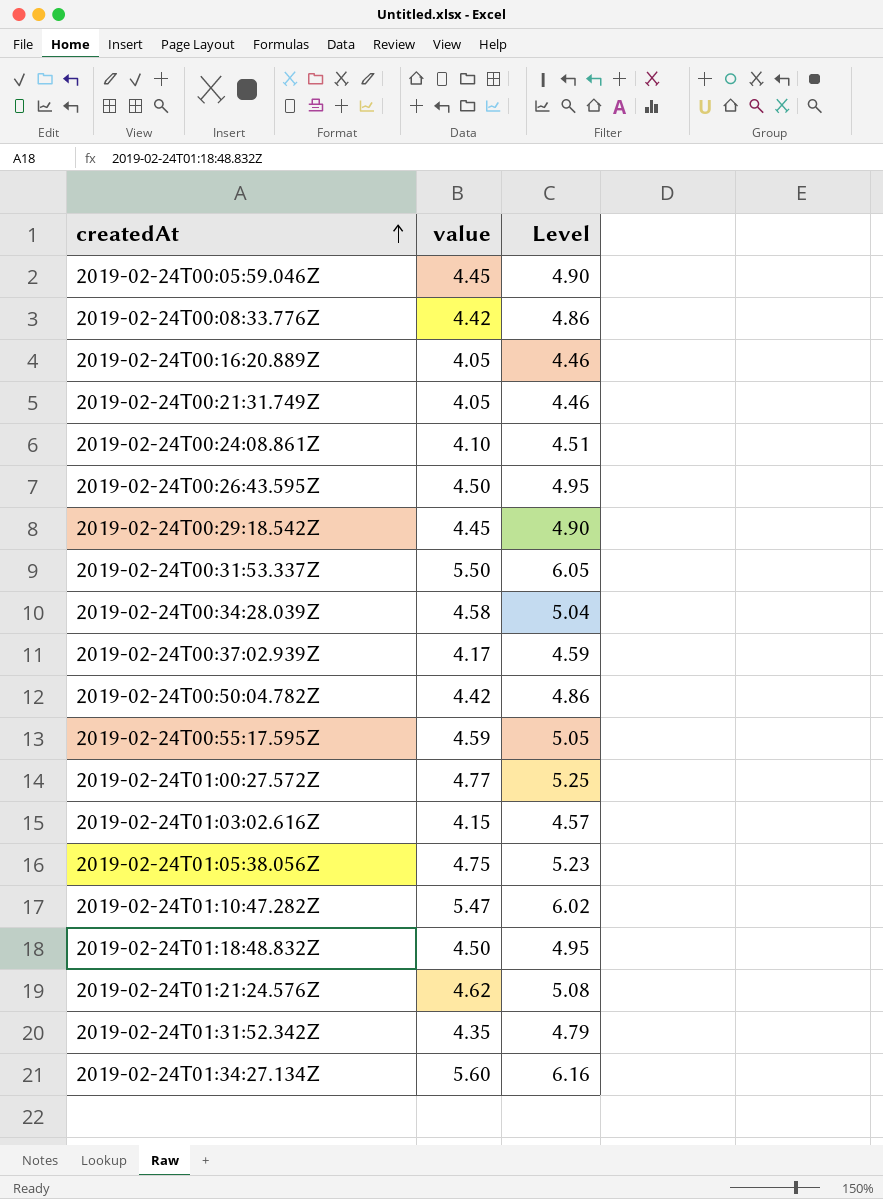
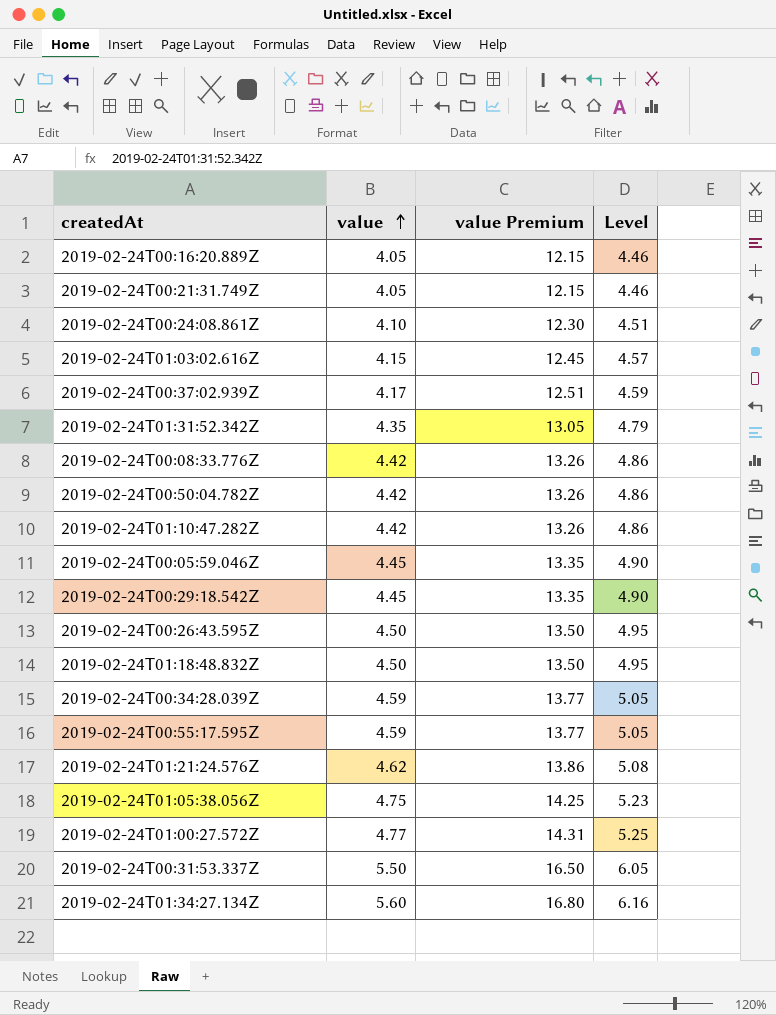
row order: createdAt ascending -> value ascending
column value Premium | formula: none -> [value] * 3
2019-02-24T01:10:47.282Z | value: 5.47 -> 4.42
2019-02-24T01:10:47.282Z | Level: 6.02 -> 4.86
2019-02-24T00:34:28.039Z | value: 4.58 -> 4.59
2019-02-24T00:34:28.039Z | Level: 5.04 -> 5.05

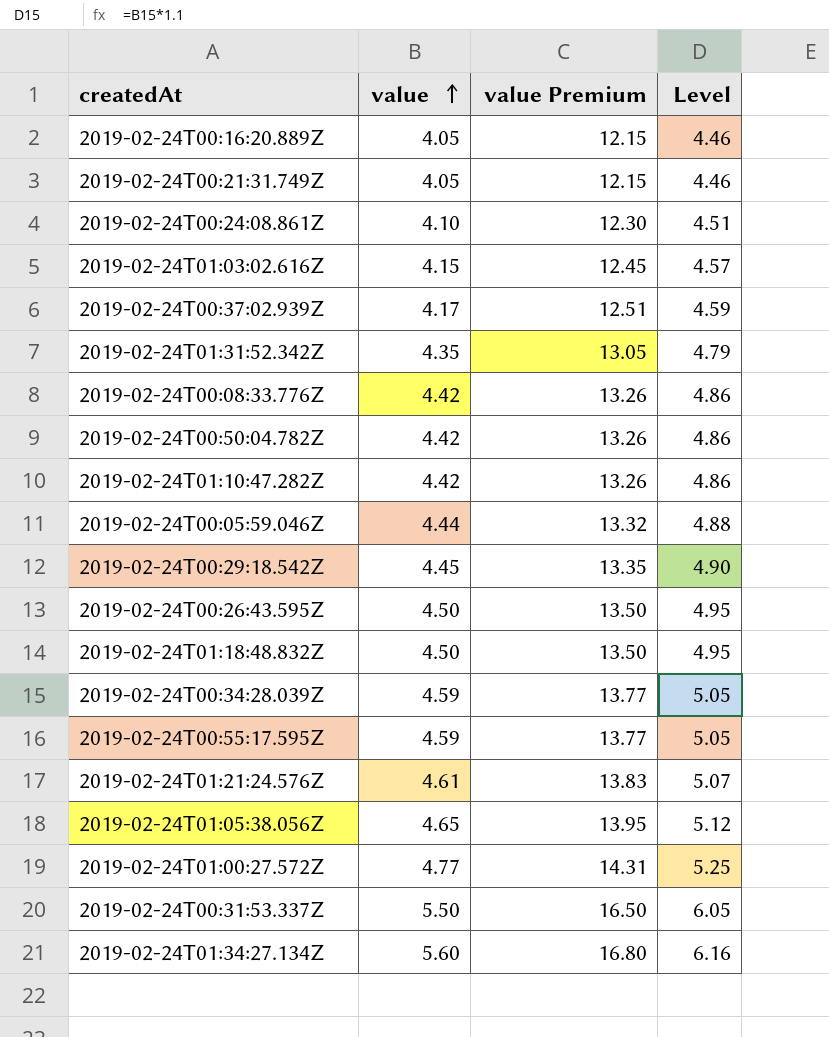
2019-02-24T00:05:59.046Z | value: 4.45 -> 4.44
2019-02-24T00:05:59.046Z | value Premium: 13.35 -> 13.32
2019-02-24T00:05:59.046Z | Level: 4.90 -> 4.88
2019-02-24T01:21:24.576Z | value: 4.62 -> 4.61
2019-02-24T01:21:24.576Z | value Premium: 13.86 -> 13.83
2019-02-24T01:21:24.576Z | Level: 5.08 -> 5.07
2019-02-24T01:05:38.056Z | value: 4.75 -> 4.65
2019-02-24T01:05:38.056Z | value Premium: 14.25 -> 13.95
2019-02-24T01:05:38.056Z | Level: 5.23 -> 5.12

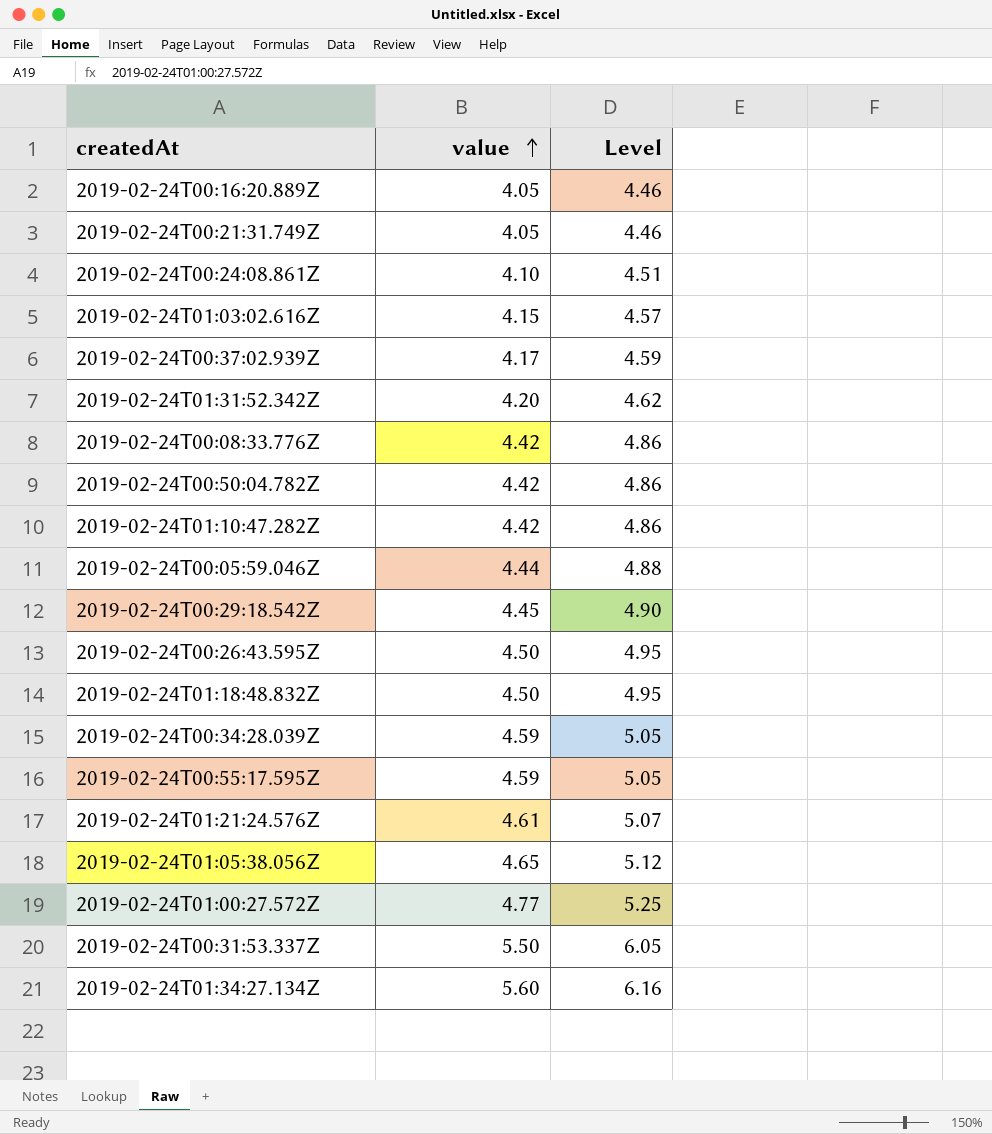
column value Premium | formula: [value] * 3 -> none
2019-02-24T01:31:52.342Z | value: 4.35 -> 4.20
2019-02-24T01:31:52.342Z | Level: 4.79 -> 4.62

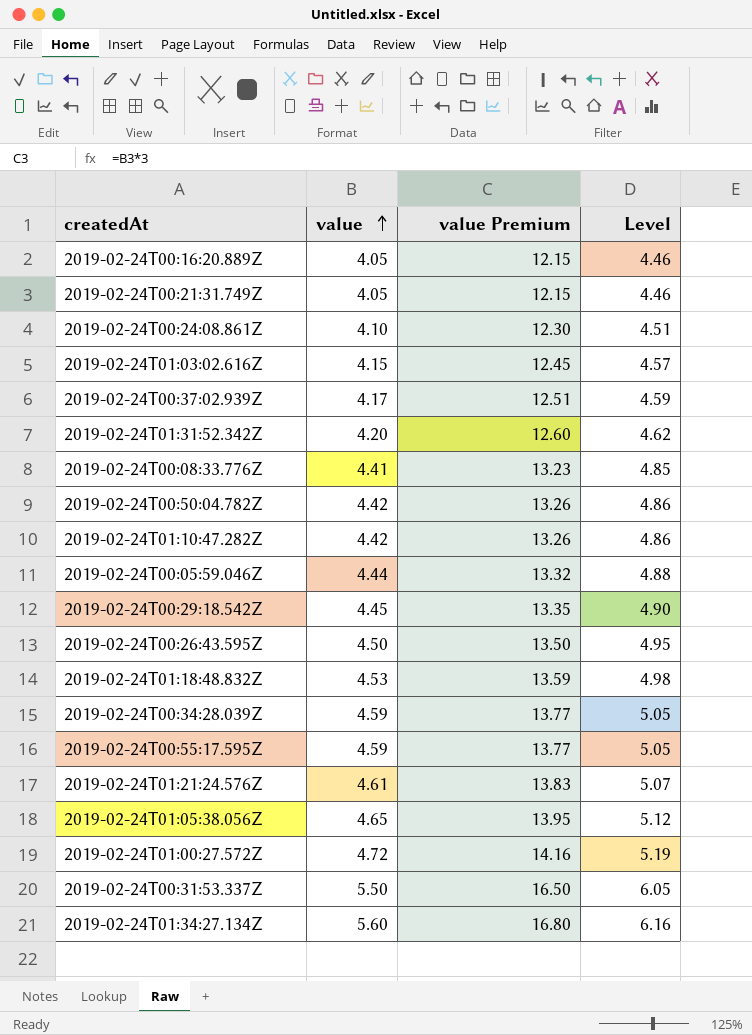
column value Premium | formula: none -> [value] * 3
2019-02-24T00:08:33.776Z | value: 4.42 -> 4.41
2019-02-24T00:08:33.776Z | Level: 4.86 -> 4.85
2019-02-24T01:18:48.832Z | value: 4.50 -> 4.53
2019-02-24T01:18:48.832Z | Level: 4.95 -> 4.98
2019-02-24T01:00:27.572Z | value: 4.77 -> 4.72
2019-02-24T01:00:27.572Z | Level: 5.25 -> 5.19

